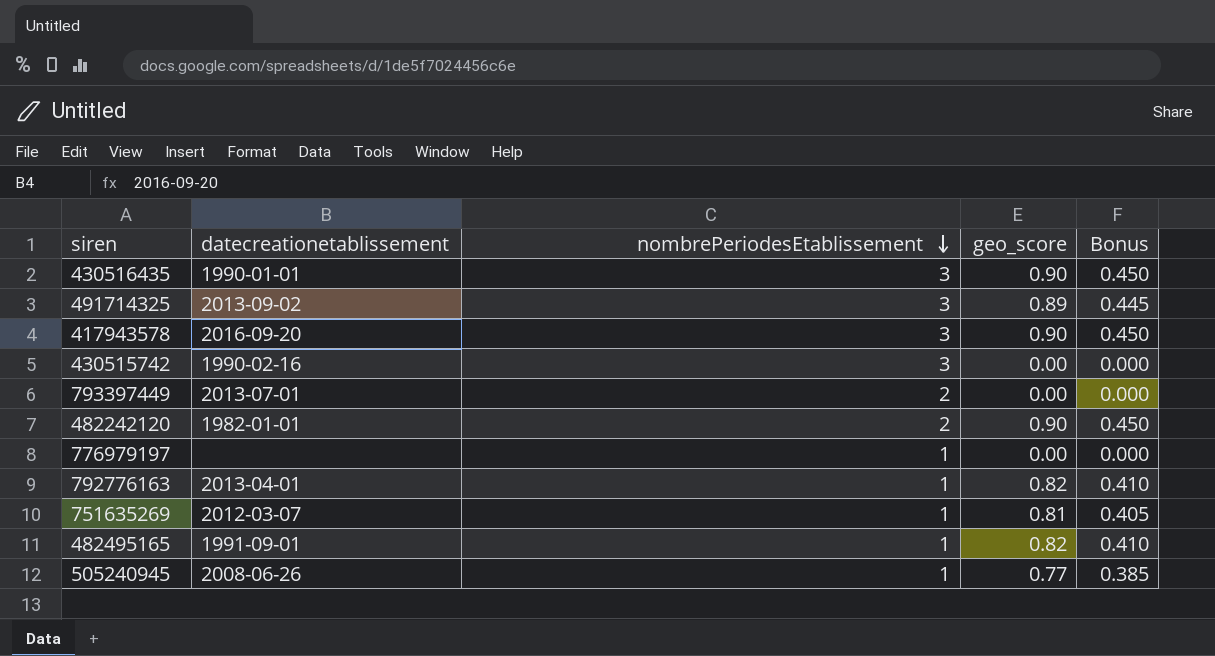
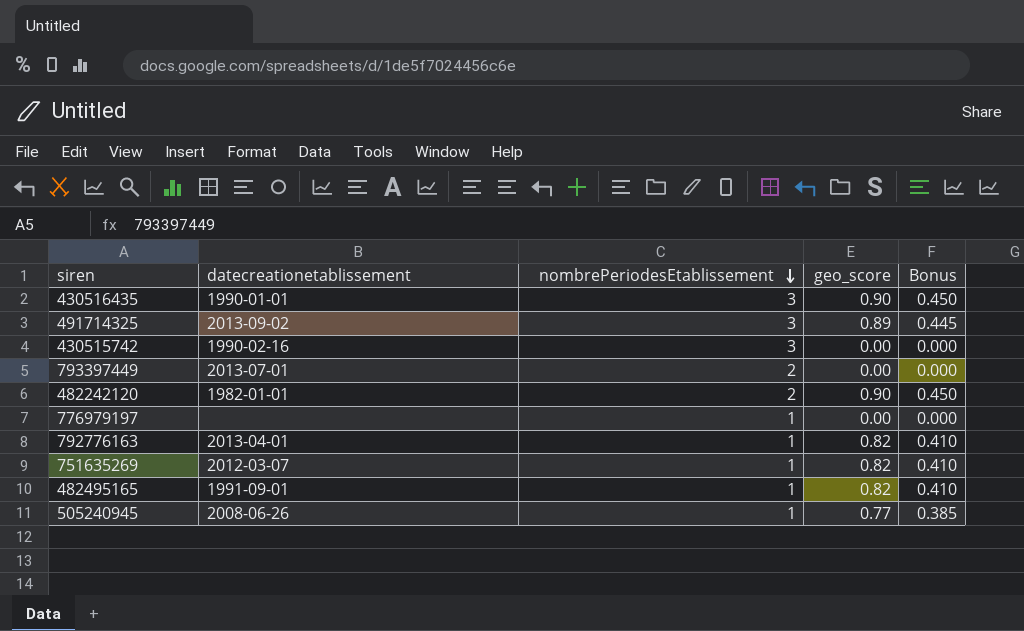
row 417943578: 2016-09-20 | 3 | 0.90 | 0.450 -> none
751635269 | geo_score: 0.81 -> 0.82
751635269 | Bonus: 0.405 -> 0.410

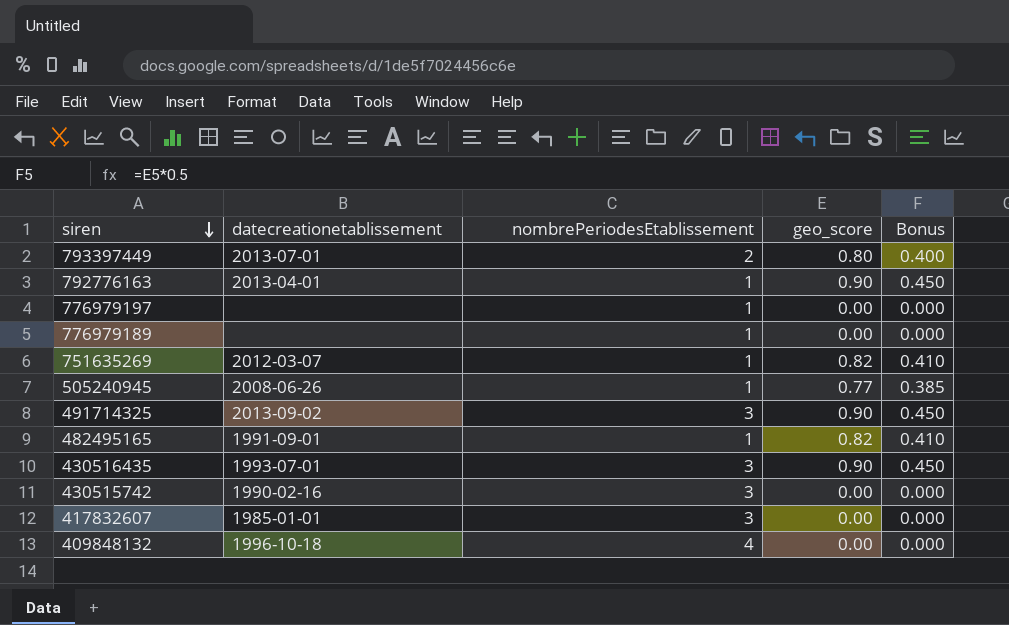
row order: nombrePeriodesEtablissement descending -> siren descending
row 482242120: 1982-01-01 | 2 | 0.90 | 0.450 -> none
793397449 | geo_score: 0.00 -> 0.80
793397449 | Bonus: 0.000 -> 0.400
792776163 | geo_score: 0.82 -> 0.90
792776163 | Bonus: 0.410 -> 0.450
row 776979189: none -> none | 1 | 0.00 | 0.000
491714325 | geo_score: 0.89 -> 0.90
491714325 | Bonus: 0.445 -> 0.450
430516435 | datecreationetablissement: 1990-01-01 -> 1993-07-01
row 417832607: none -> 1985-01-01 | 3 | 0.00 | 0.000
row 409848132: none -> 1996-10-18 | 4 | 0.00 | 0.000

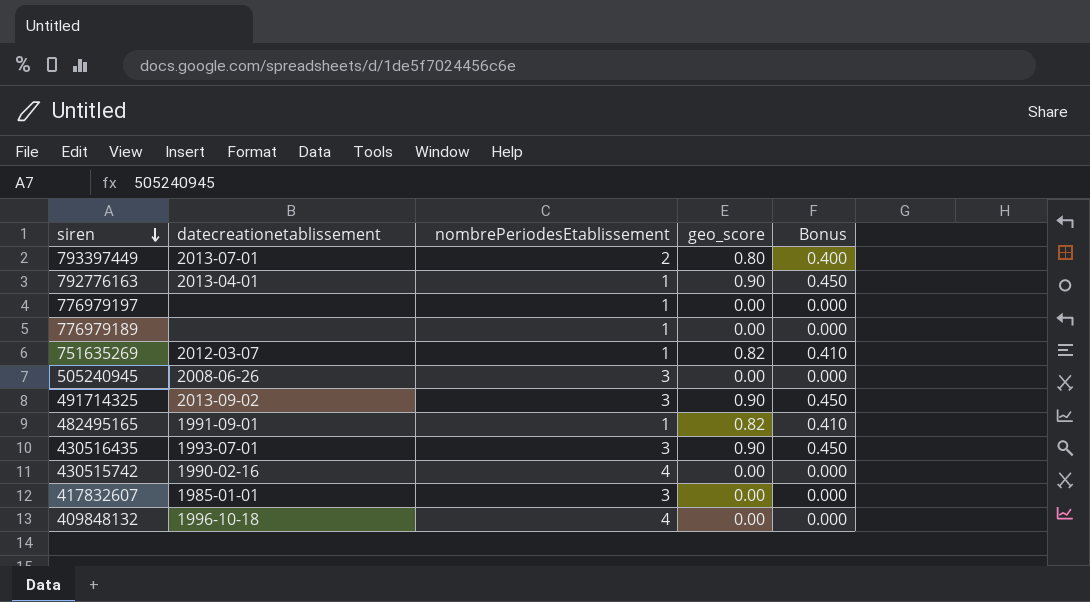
505240945 | nombrePeriodesEtablissement: 1 -> 3
505240945 | geo_score: 0.77 -> 0.00
505240945 | Bonus: 0.385 -> 0.000
430515742 | nombrePeriodesEtablissement: 3 -> 4

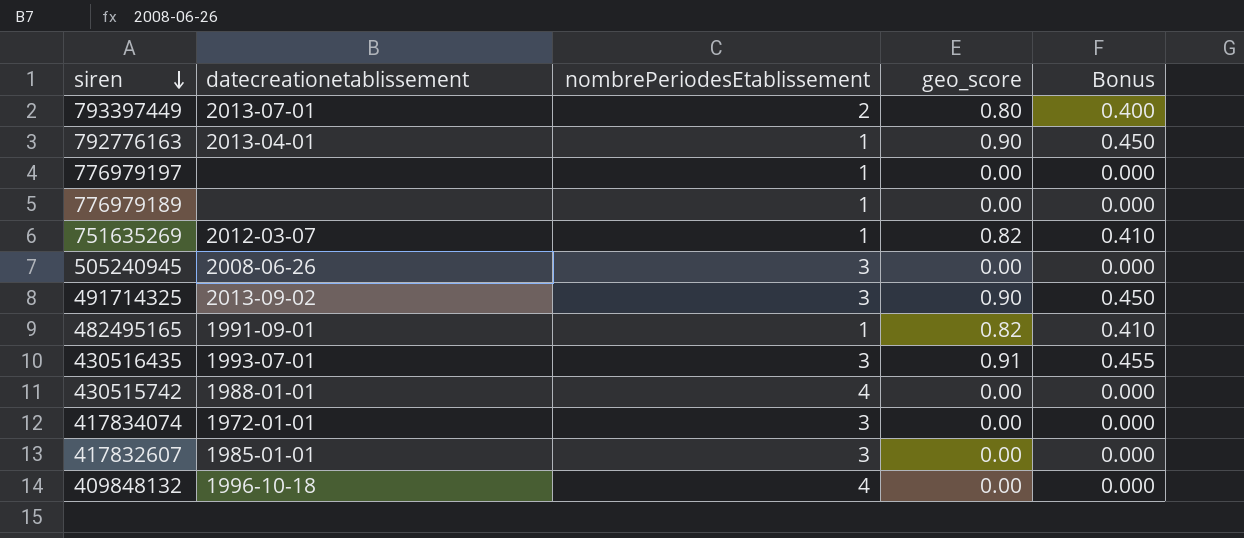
430516435 | geo_score: 0.90 -> 0.91
430516435 | Bonus: 0.450 -> 0.455
430515742 | datecreationetablissement: 1990-02-16 -> 1988-01-01
row 417834074: none -> 1972-01-01 | 3 | 0.00 | 0.000

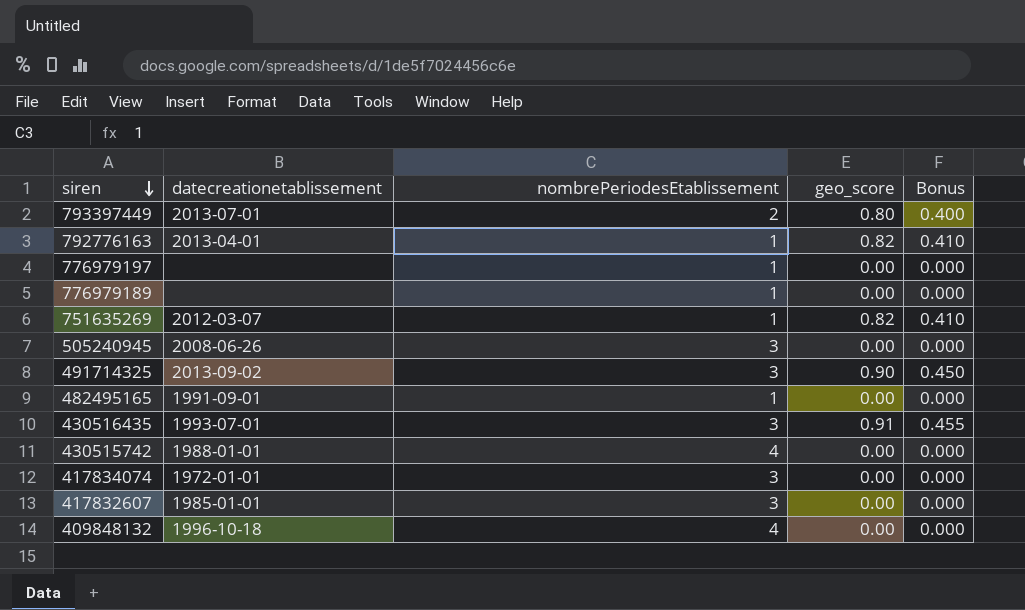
792776163 | geo_score: 0.90 -> 0.82
792776163 | Bonus: 0.450 -> 0.410
482495165 | geo_score: 0.82 -> 0.00
482495165 | Bonus: 0.410 -> 0.000

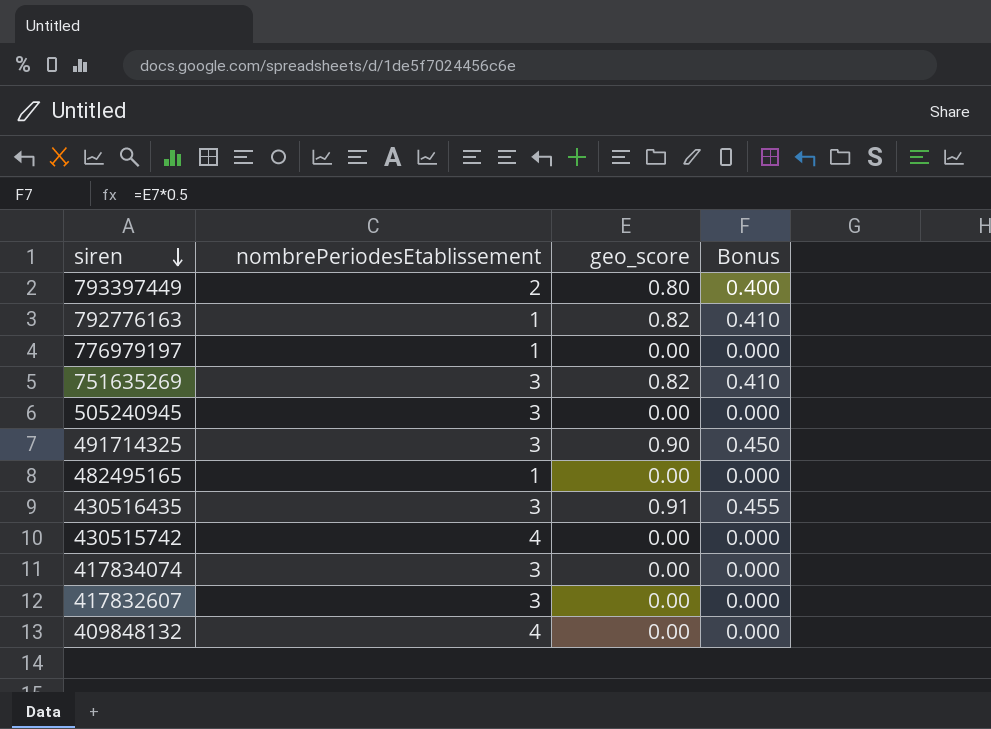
column datecreationetablissement | position: 2 -> none
row 776979189: none | 1 | 0.00 | 0.000 -> none
751635269 | nombrePeriodesEtablissement: 1 -> 3

